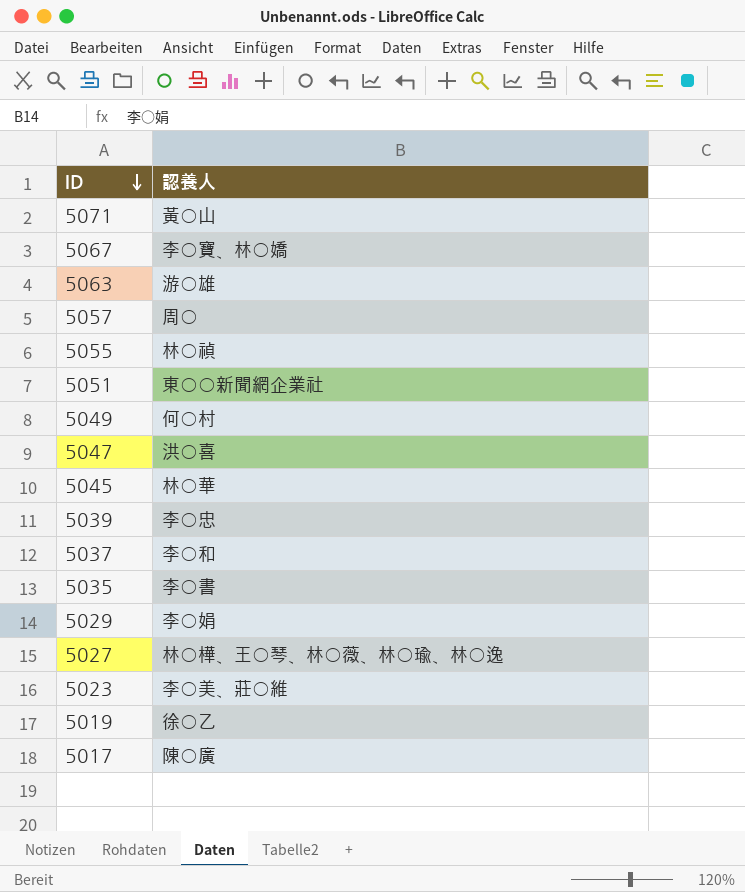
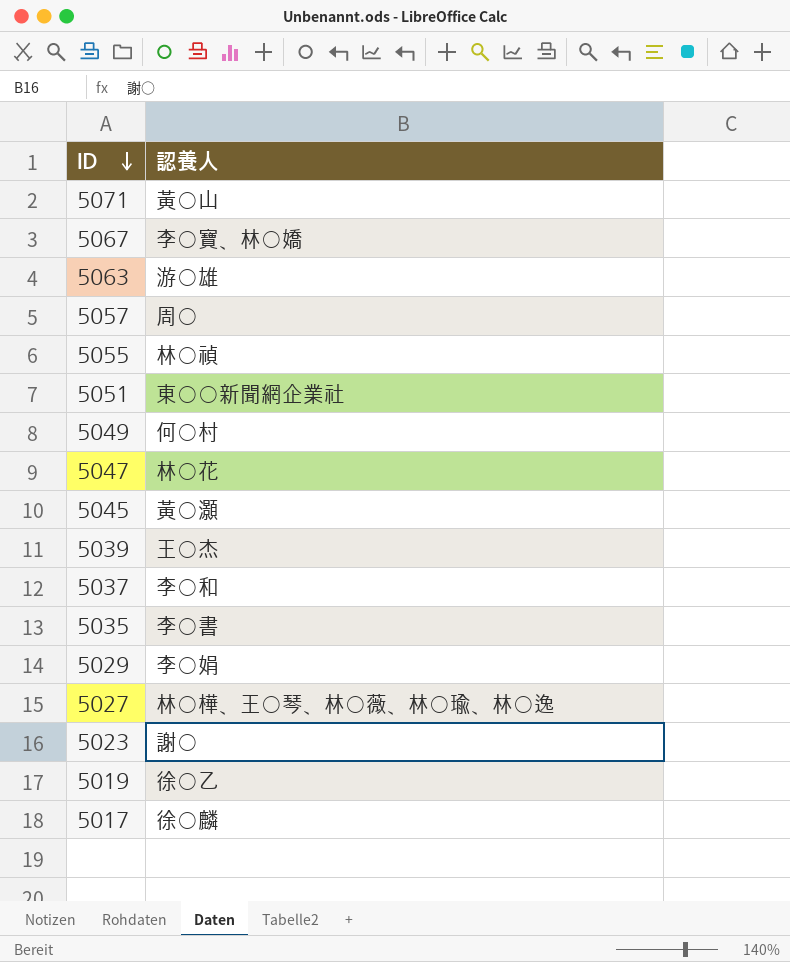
5047 | 認養人: 洪○喜 -> 林○花
5045 | 認養人: 林○華 -> 黃○灝
5039 | 認養人: 李○忠 -> 王○杰
5023 | 認養人: 李○美、莊○維 -> 謝○
5017 | 認養人: 陳○廣 -> 徐○麟

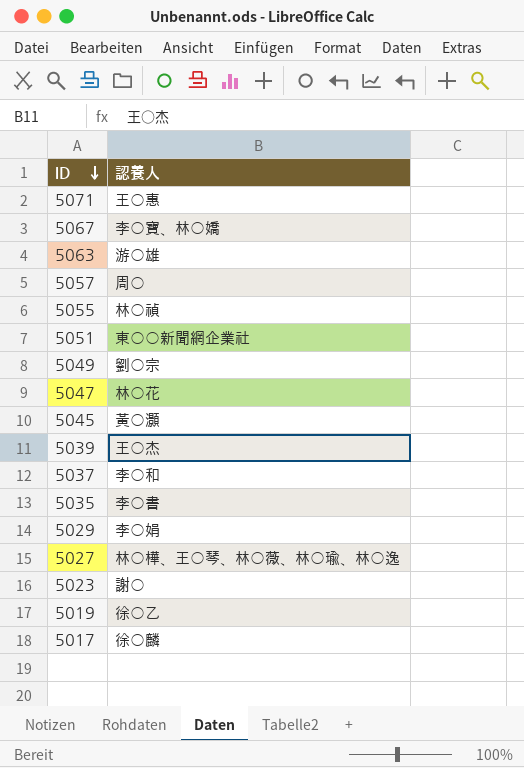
5071 | 認養人: 黃○山 -> 王○惠
5049 | 認養人: 何○村 -> 劉○宗

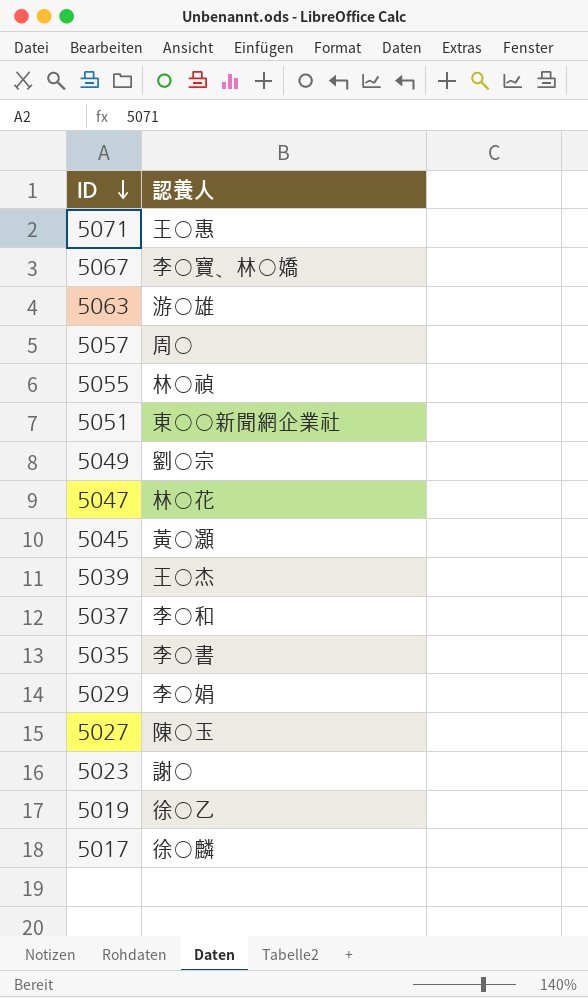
5027 | 認養人: 林○樺、王○琴、林○薇、林○瑜、林○逸 -> 陳○玉

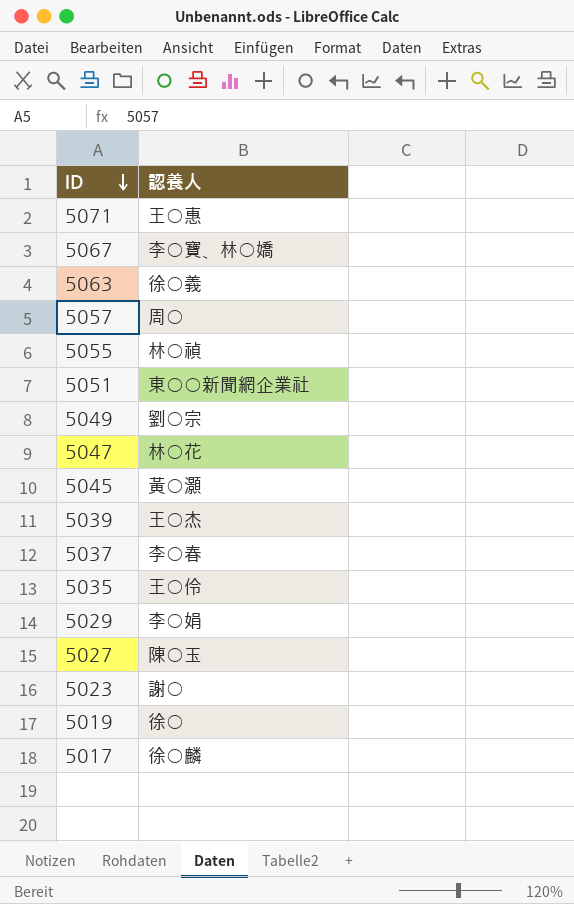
5063 | 認養人: 游○雄 -> 徐○義
5037 | 認養人: 李○和 -> 李○春
5035 | 認養人: 李○書 -> 王○伶
5019 | 認養人: 徐○乙 -> 徐○

